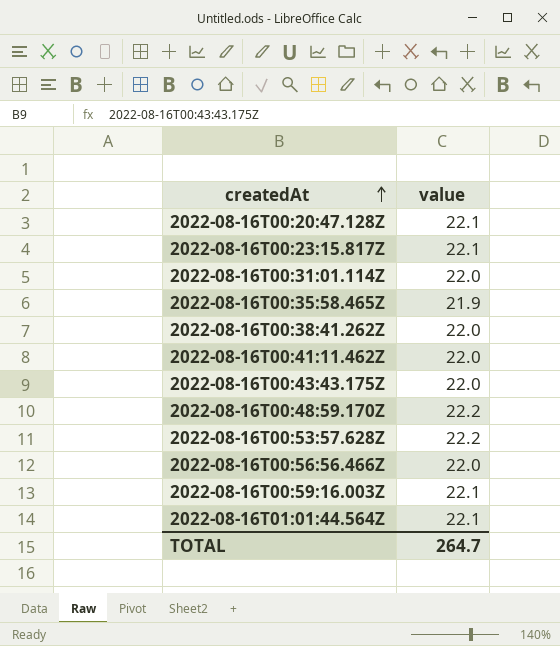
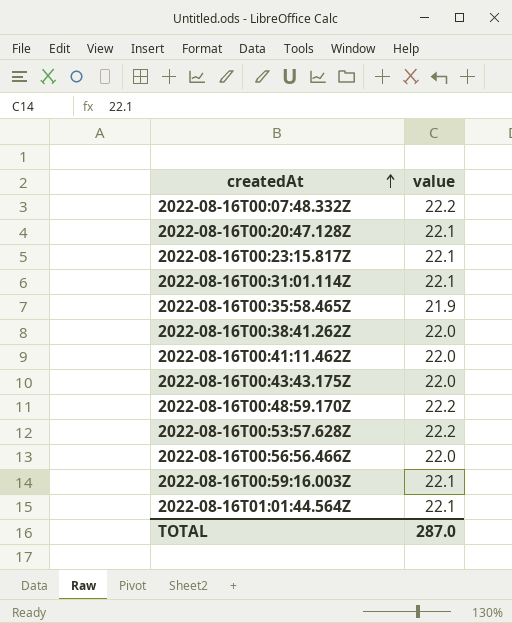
row 2022-08-16T00:07:48.332Z: none -> 22.2
2022-08-16T00:31:01.114Z | value: 22.0 -> 22.1
TOTAL | value: 264.7 -> 287.0

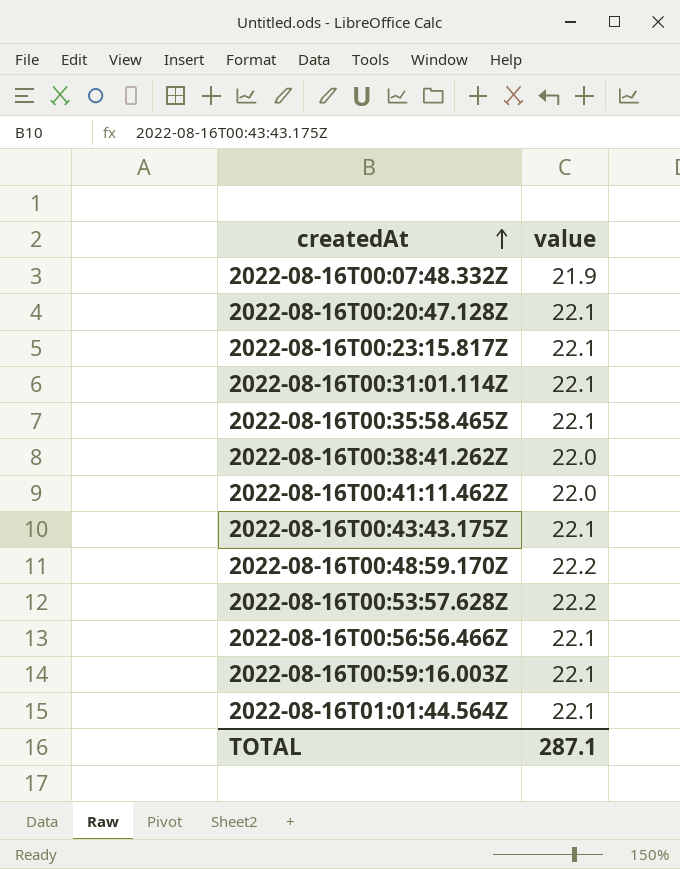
2022-08-16T00:07:48.332Z | value: 22.2 -> 21.9
2022-08-16T00:35:58.465Z | value: 21.9 -> 22.1
2022-08-16T00:43:43.175Z | value: 22.0 -> 22.1
2022-08-16T00:56:56.466Z | value: 22.0 -> 22.1
TOTAL | value: 287.0 -> 287.1

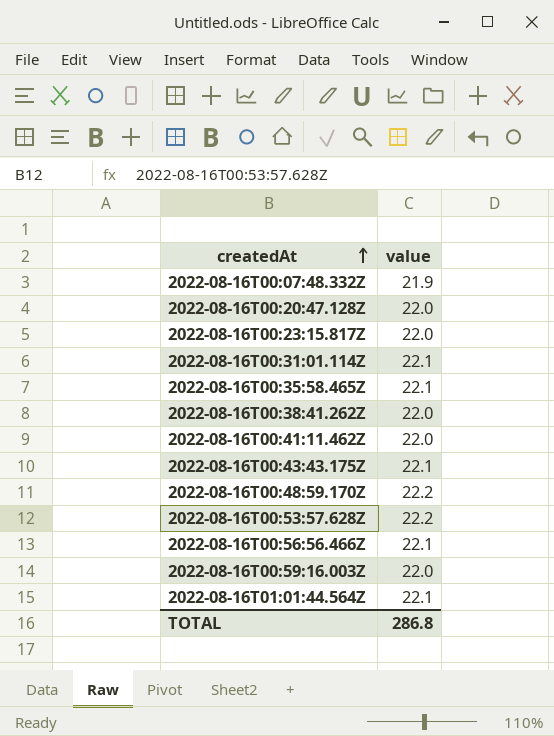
2022-08-16T00:20:47.128Z | value: 22.1 -> 22.0
2022-08-16T00:23:15.817Z | value: 22.1 -> 22.0
2022-08-16T00:59:16.003Z | value: 22.1 -> 22.0
TOTAL | value: 287.1 -> 286.8

